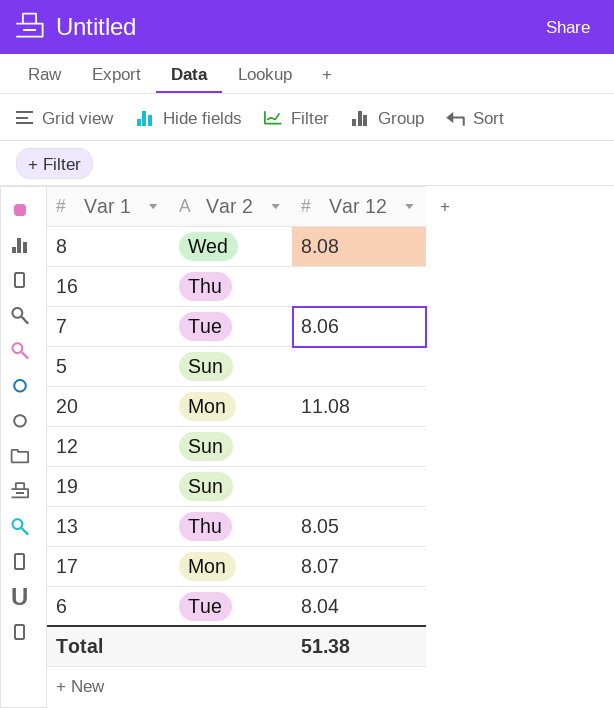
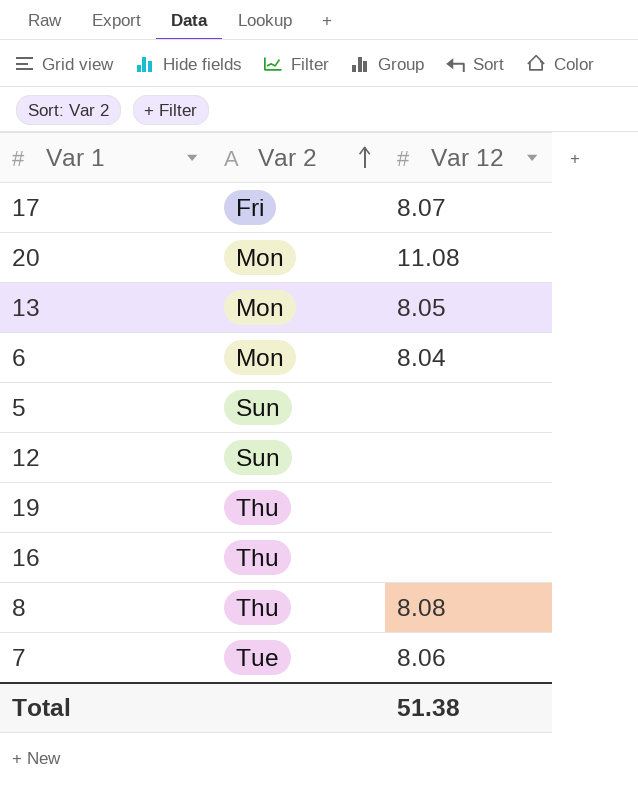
row order: none -> Var 2 ascending
17 | Var 2: Mon -> Fri
13 | Var 2: Thu -> Mon
6 | Var 2: Tue -> Mon
19 | Var 2: Sun -> Thu
8 | Var 2: Wed -> Thu

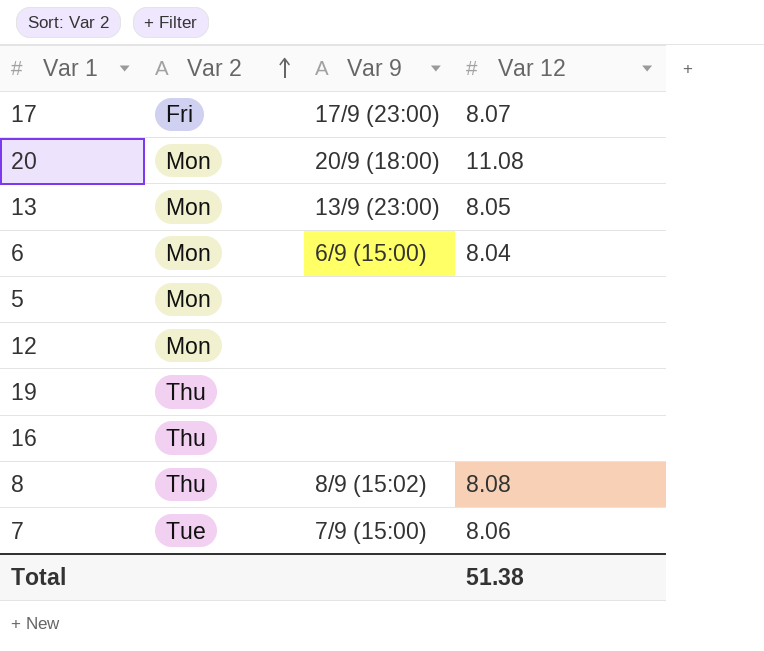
column Var 9 | position: none -> 3
5 | Var 2: Sun -> Mon
12 | Var 2: Sun -> Mon

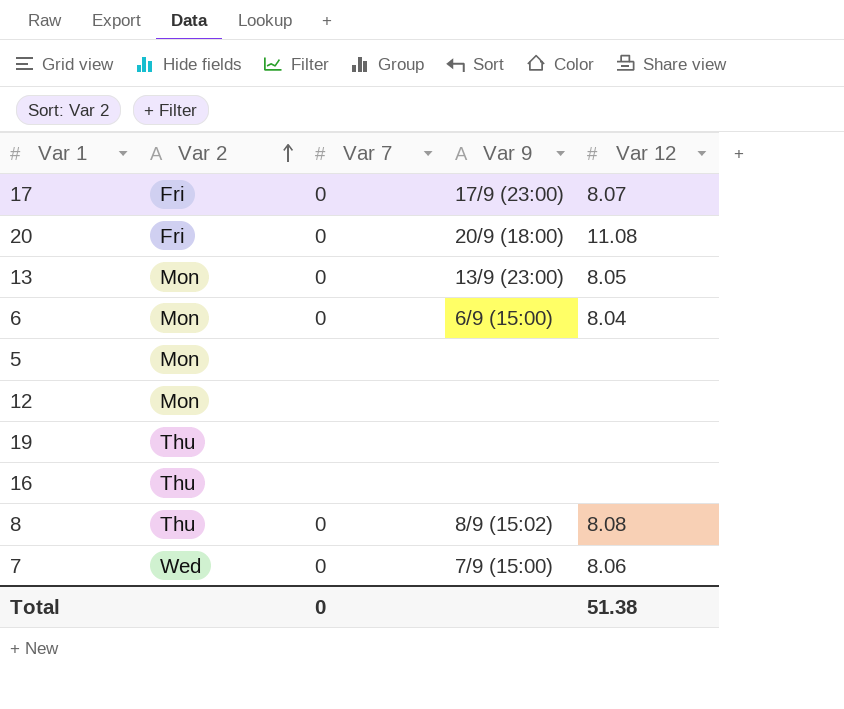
column Var 7 | position: none -> 3
20 | Var 2: Mon -> Fri
7 | Var 2: Tue -> Wed

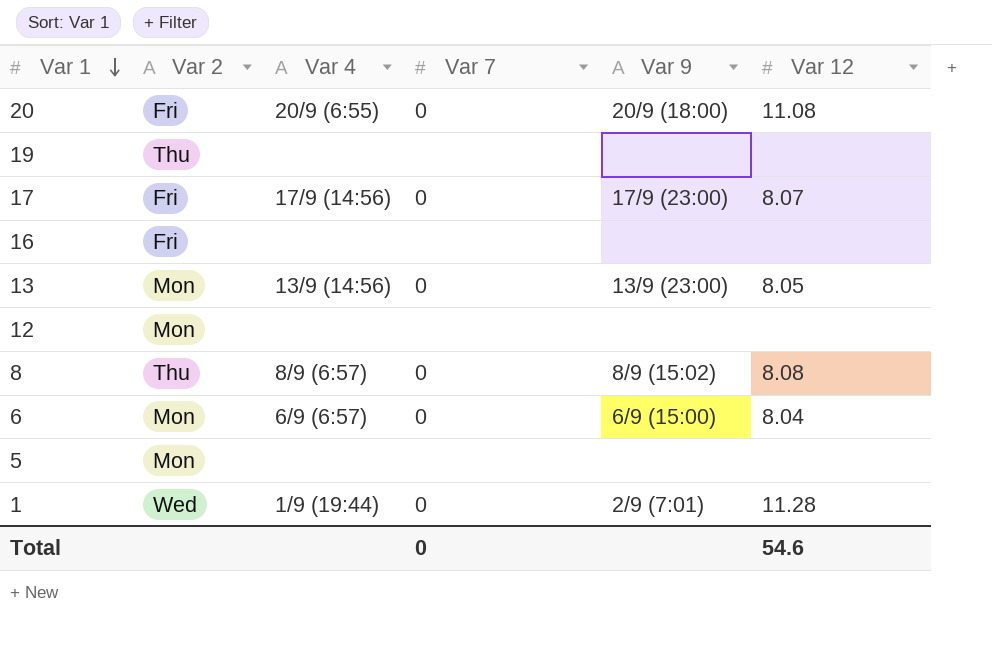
row order: Var 2 ascending -> Var 1 descending
column Var 4 | position: none -> 3
row 7: Wed | 0 | 7/9 (15:00) | 8.06 -> none
16 | Var 2: Thu -> Fri
row 1: none -> Wed | 1/9 (19:44) | 0 | 2/9 (7:01) | 11.28
Total | Var 12: 51.38 -> 54.6

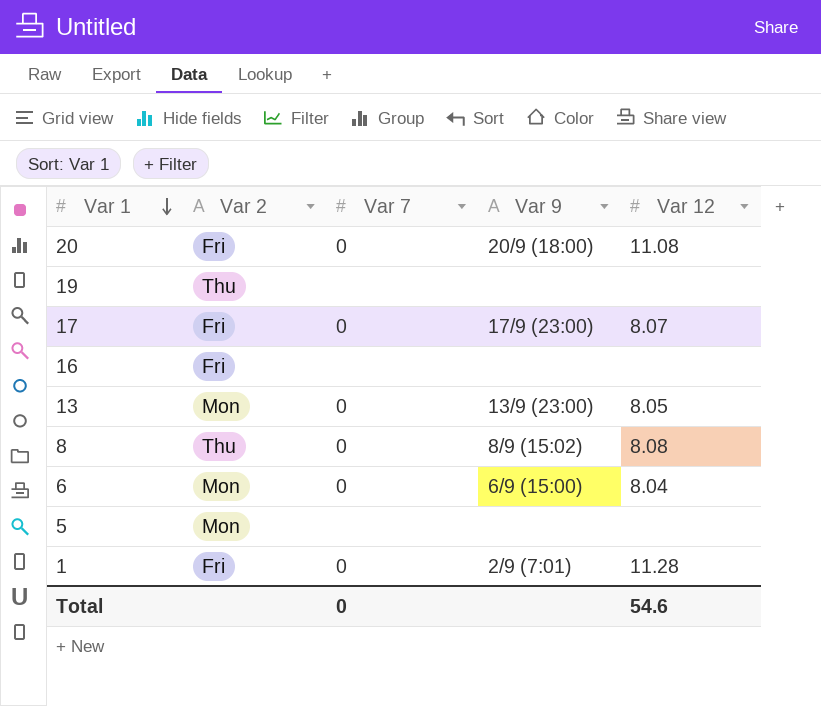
column Var 4 | position: 3 -> none
row 12: Mon | none | none | none | none -> none
1 | Var 2: Wed -> Fri

